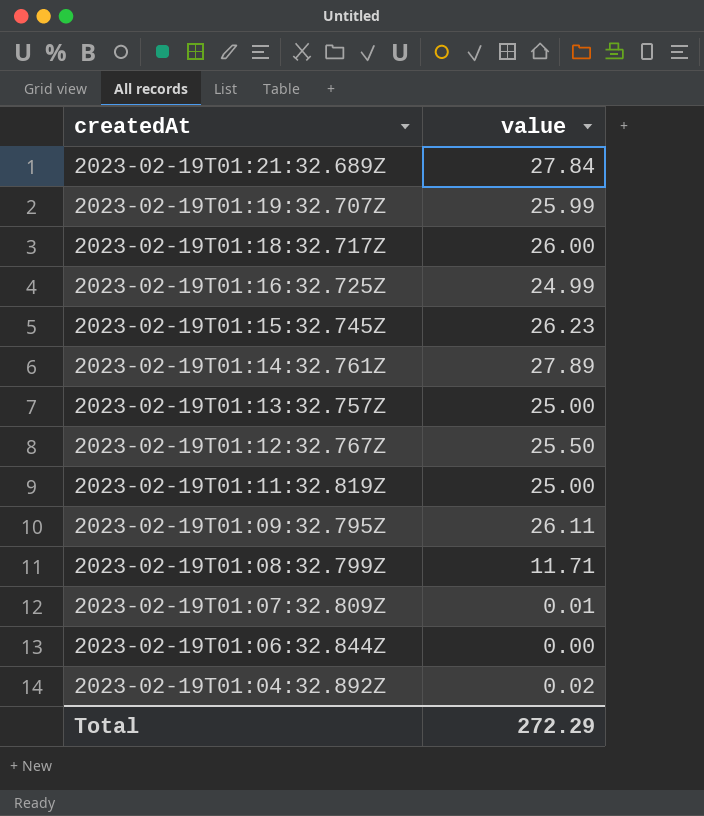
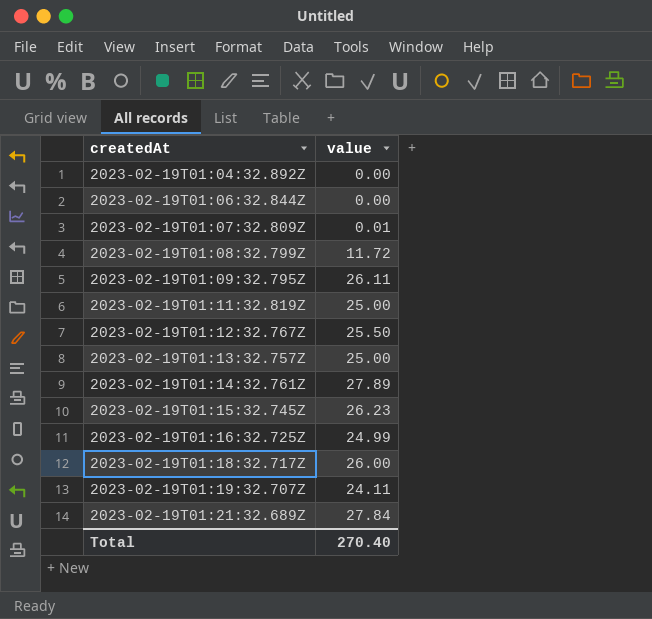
row order: createdAt descending -> createdAt ascending
2023-02-19T01:04:32.892Z | value: 0.02 -> 0.00
2023-02-19T01:08:32.799Z | value: 11.71 -> 11.72
2023-02-19T01:19:32.707Z | value: 25.99 -> 24.11
Total | value: 272.29 -> 270.40

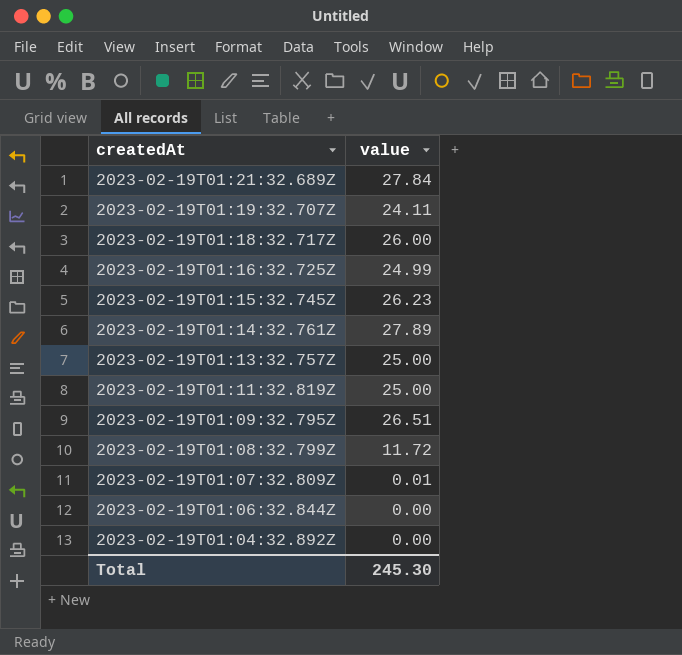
row order: createdAt ascending -> createdAt descending
row 2023-02-19T01:12:32.767Z: 25.50 -> none
2023-02-19T01:09:32.795Z | value: 26.11 -> 26.51
Total | value: 270.40 -> 245.30

